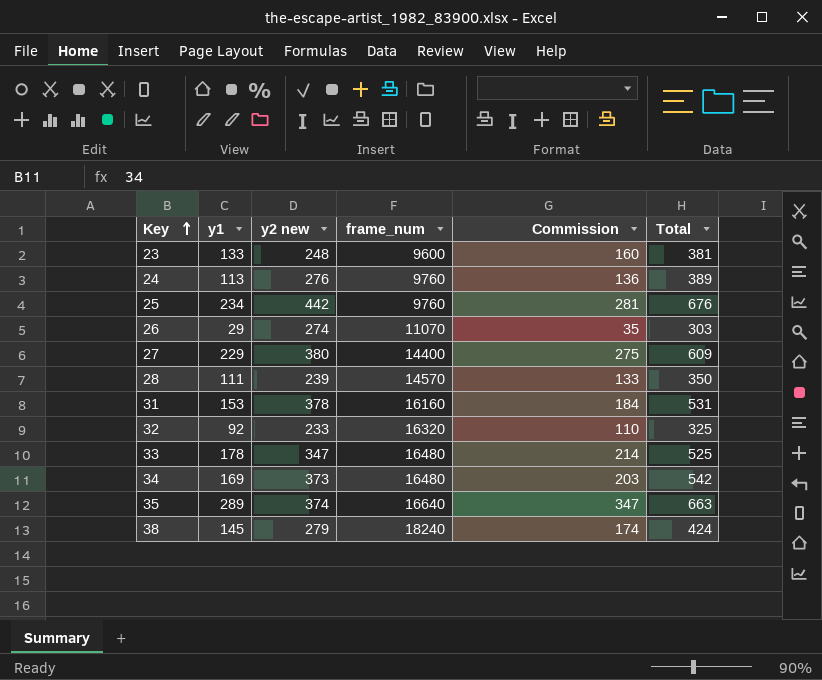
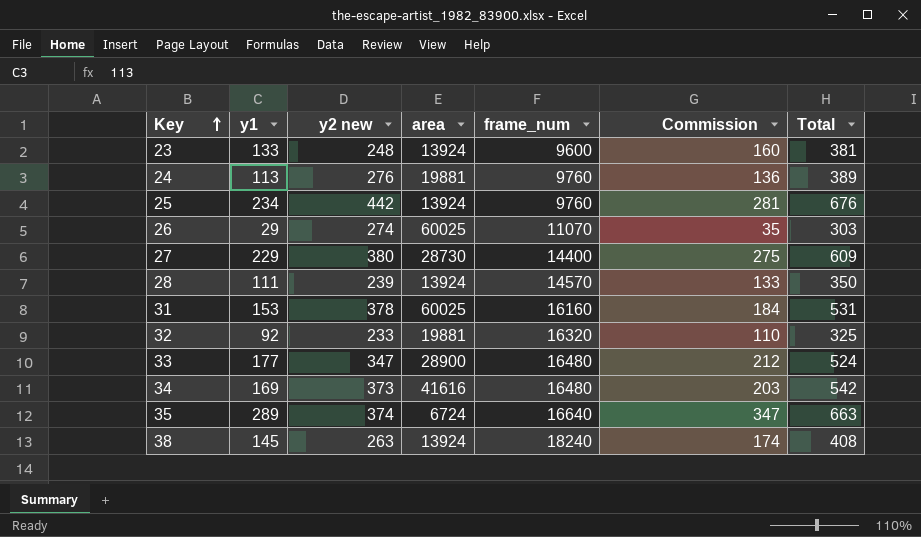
column area | position: none -> 4
33 | y1: 178 -> 177
33 | Commission: 214 -> 212
33 | Total: 525 -> 524
38 | y2 new: 279 -> 263
38 | Total: 424 -> 408

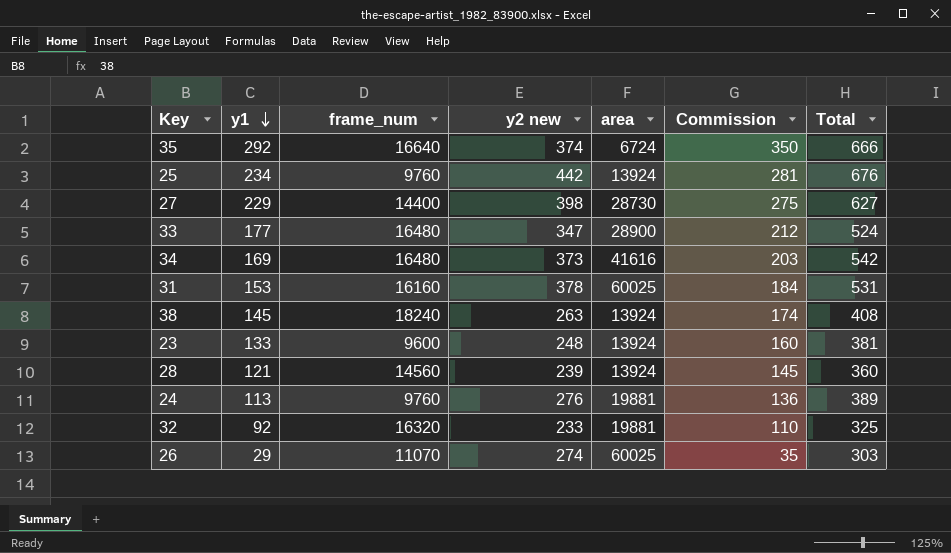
row order: Key ascending -> y1 descending
column frame_num | position: 5 -> 3
35 | y1: 289 -> 292
35 | Commission: 347 -> 350
35 | Total: 663 -> 666
27 | y2 new: 380 -> 398
27 | Total: 609 -> 627
28 | y1: 111 -> 121
28 | frame_num: 14570 -> 14560
28 | Commission: 133 -> 145
28 | Total: 350 -> 360

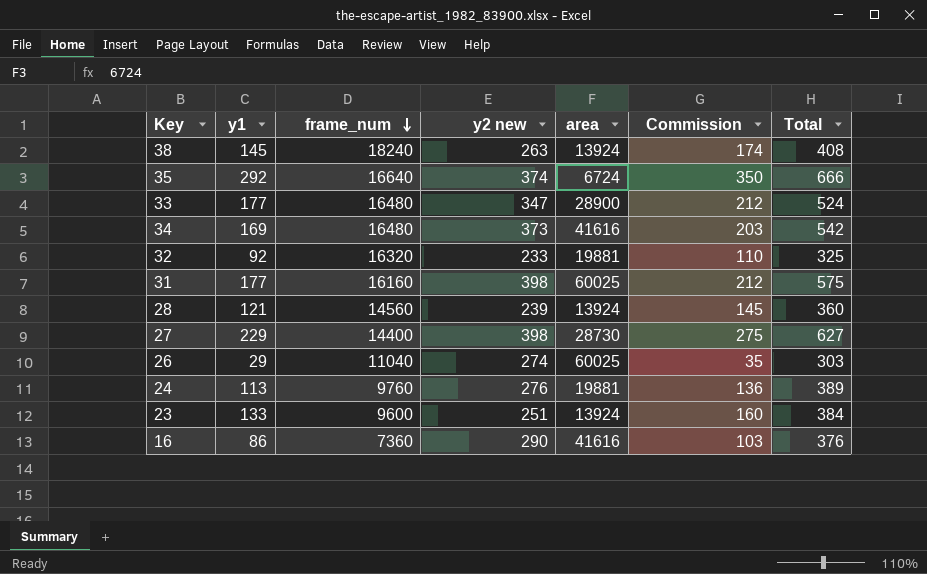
row order: y1 descending -> frame_num descending
row 25: 234 | 9760 | 442 | 13924 | 281 | 676 -> none
31 | y1: 153 -> 177
31 | y2 new: 378 -> 398
31 | Commission: 184 -> 212
31 | Total: 531 -> 575
26 | frame_num: 11070 -> 11040
23 | y2 new: 248 -> 251
23 | Total: 381 -> 384
row 16: none -> 86 | 7360 | 290 | 41616 | 103 | 376

